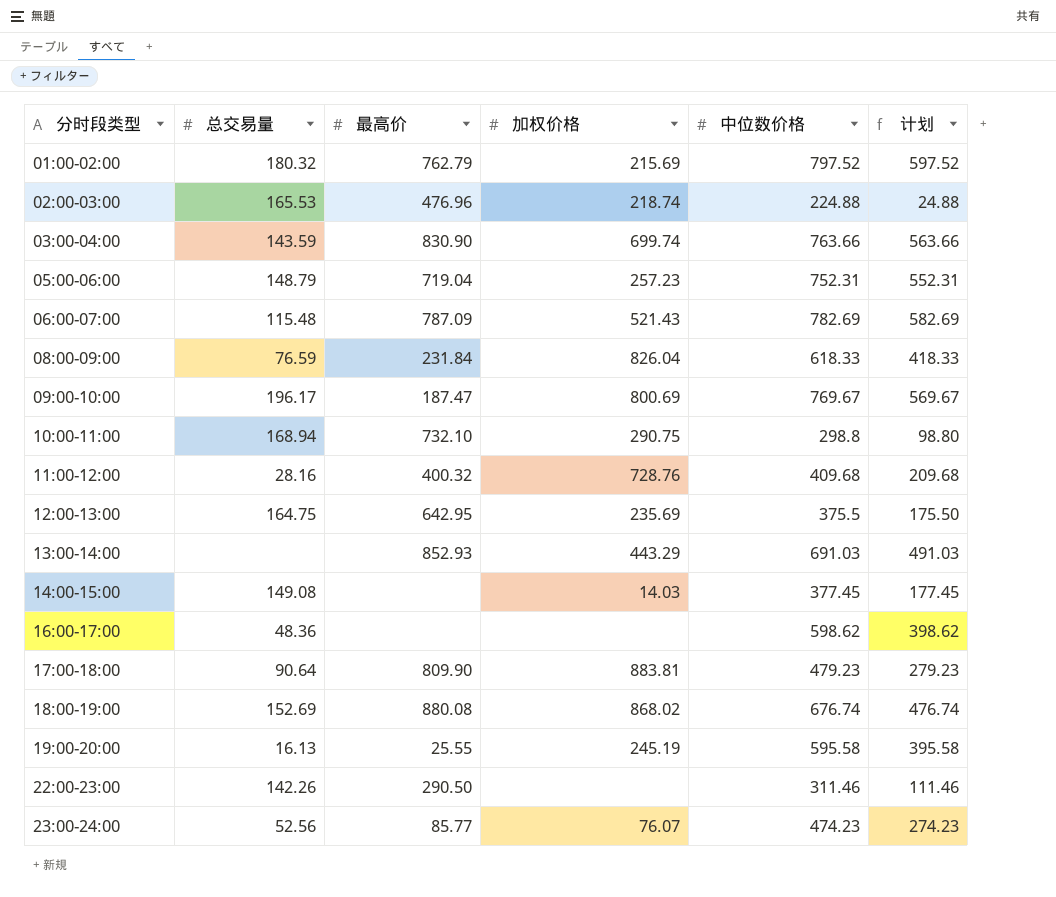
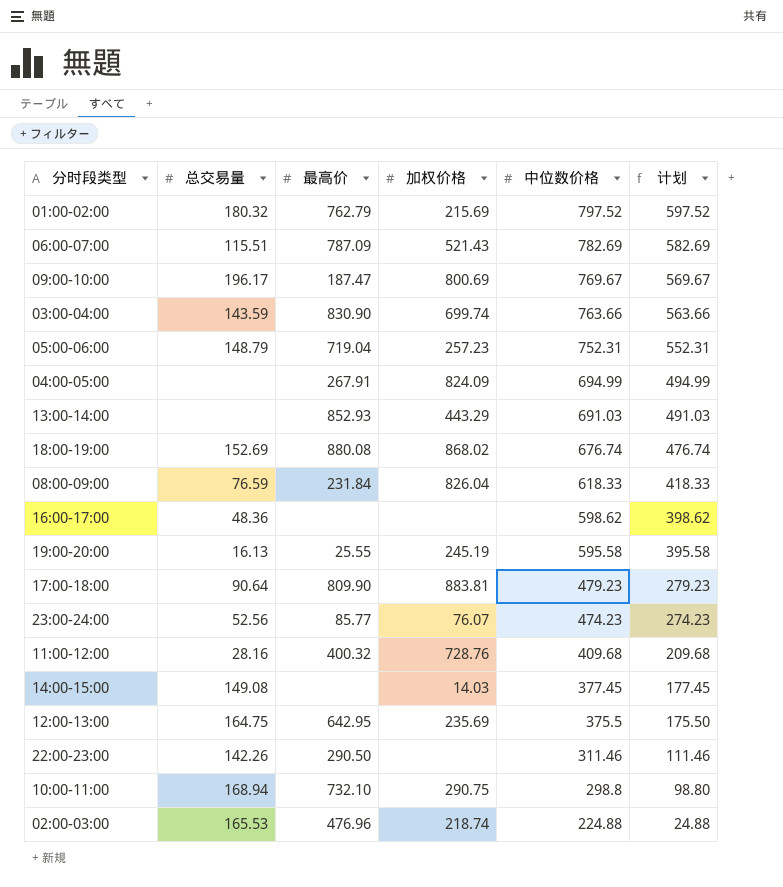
row order: 分时段类型 ascending -> 中位数价格 descending
06:00-07:00 | 总交易量: 115.48 -> 115.51
row 04:00-05:00: none -> none | 267.91 | 824.09 | 694.99 | 494.99

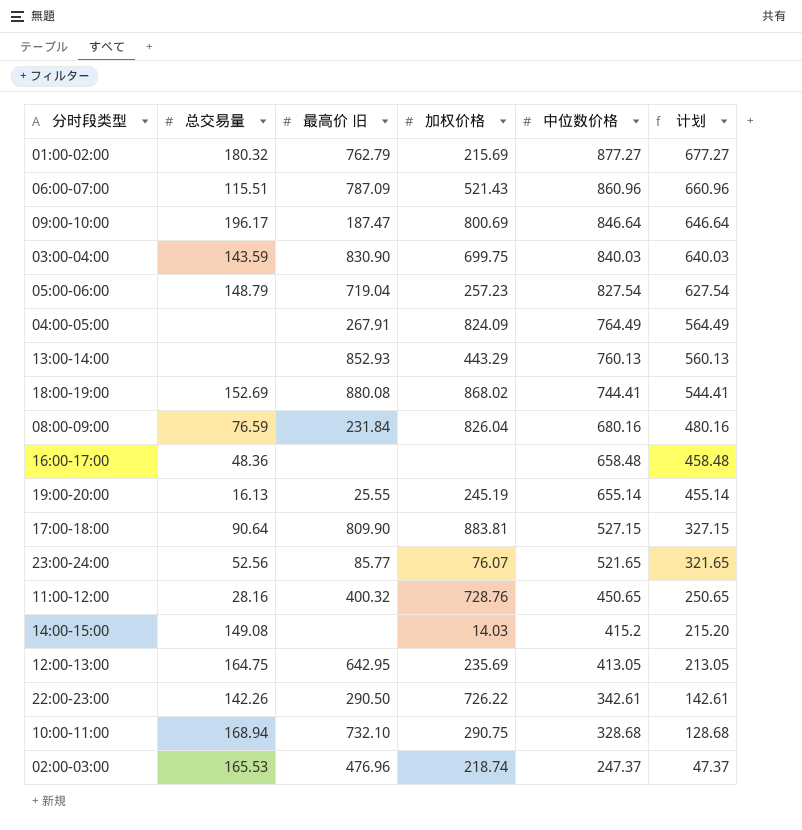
column name: 最高价 -> 最高价 旧
01:00-02:00 | 中位数价格: 797.52 -> 877.27
01:00-02:00 | 计划: 597.52 -> 677.27
06:00-07:00 | 中位数价格: 782.69 -> 860.96
06:00-07:00 | 计划: 582.69 -> 660.96
09:00-10:00 | 中位数价格: 769.67 -> 846.64
09:00-10:00 | 计划: 569.67 -> 646.64
03:00-04:00 | 加权价格: 699.74 -> 699.75
03:00-04:00 | 中位数价格: 763.66 -> 840.03
03:00-04:00 | 计划: 563.66 -> 640.03
05:00-06:00 | 中位数价格: 752.31 -> 827.54
05:00-06:00 | 计划: 552.31 -> 627.54
04:00-05:00 | 中位数价格: 694.99 -> 764.49
04:00-05:00 | 计划: 494.99 -> 564.49
13:00-14:00 | 中位数价格: 691.03 -> 760.13
13:00-14:00 | 计划: 491.03 -> 560.13
18:00-19:00 | 中位数价格: 676.74 -> 744.41
18:00-19:00 | 计划: 476.74 -> 544.41
08:00-09:00 | 中位数价格: 618.33 -> 680.16
08:00-09:00 | 计划: 418.33 -> 480.16
16:00-17:00 | 中位数价格: 598.62 -> 658.48
16:00-17:00 | 计划: 398.62 -> 458.48
19:00-20:00 | 中位数价格: 595.58 -> 655.14
19:00-20:00 | 计划: 395.58 -> 455.14
17:00-18:00 | 中位数价格: 479.23 -> 527.15
17:00-18:00 | 计划: 279.23 -> 327.15
23:00-24:00 | 中位数价格: 474.23 -> 521.65
23:00-24:00 | 计划: 274.23 -> 321.65
11:00-12:00 | 中位数价格: 409.68 -> 450.65
11:00-12:00 | 计划: 209.68 -> 250.65
14:00-15:00 | 中位数价格: 377.45 -> 415.2
14:00-15:00 | 计划: 177.45 -> 215.20
12:00-13:00 | 中位数价格: 375.5 -> 413.05
12:00-13:00 | 计划: 175.50 -> 213.05
22:00-23:00 | 加权价格: none -> 726.22
22:00-23:00 | 中位数价格: 311.46 -> 342.61
22:00-23:00 | 计划: 111.46 -> 142.61
10:00-11:00 | 中位数价格: 298.8 -> 328.68
10:00-11:00 | 计划: 98.80 -> 128.68
02:00-03:00 | 中位数价格: 224.88 -> 247.37
02:00-03:00 | 计划: 24.88 -> 47.37

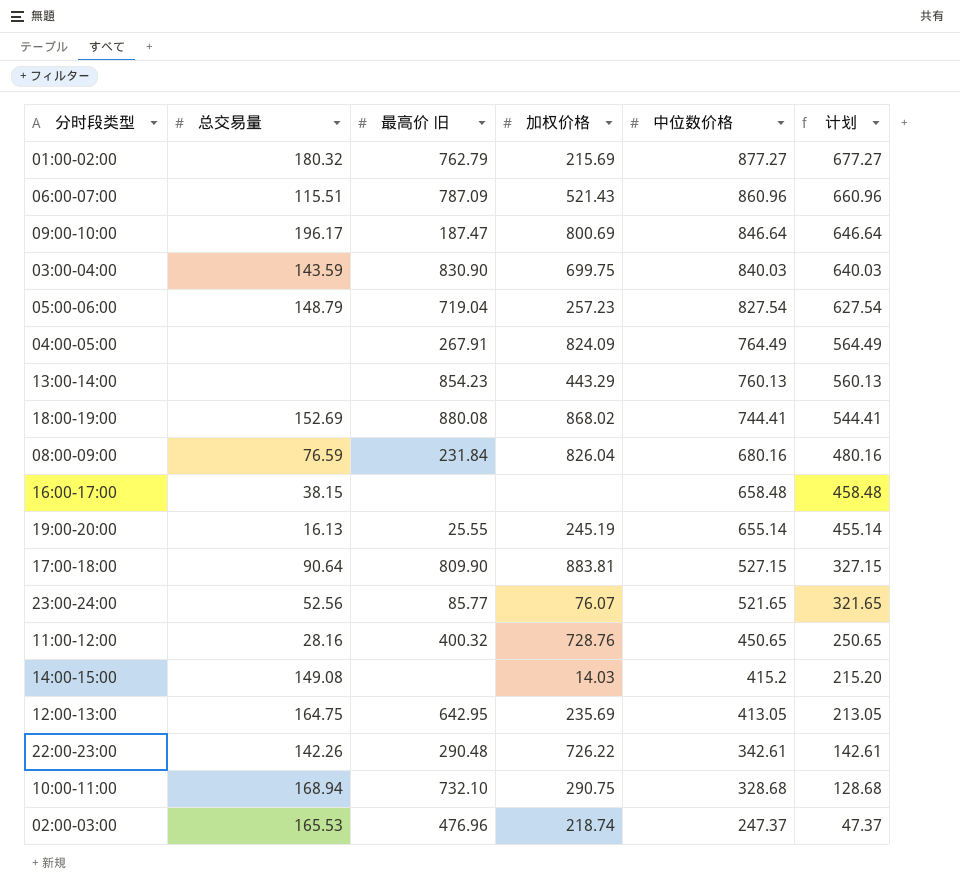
13:00-14:00 | 最高价 旧: 852.93 -> 854.23
16:00-17:00 | 总交易量: 48.36 -> 38.15
22:00-23:00 | 最高价 旧: 290.50 -> 290.48

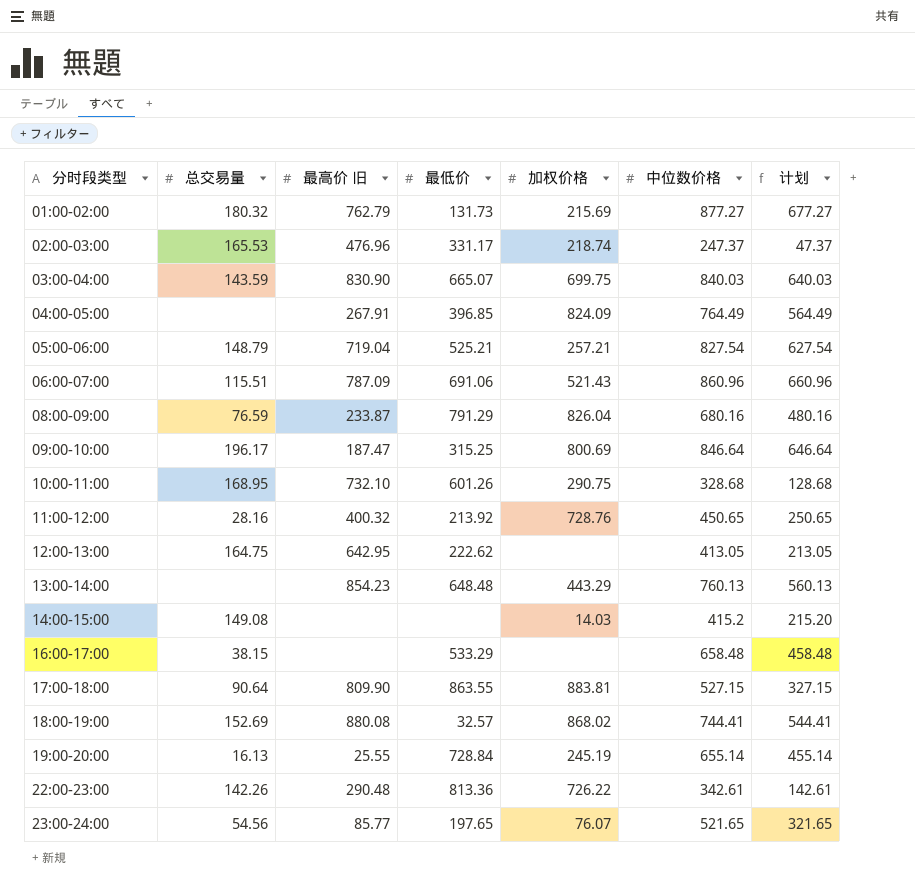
row order: 中位数价格 descending -> 分时段类型 ascending
column 最低价 | position: none -> 4
05:00-06:00 | 加权价格: 257.23 -> 257.21
08:00-09:00 | 最高价 旧: 231.84 -> 233.87
10:00-11:00 | 总交易量: 168.94 -> 168.95
12:00-13:00 | 加权价格: 235.69 -> none
23:00-24:00 | 总交易量: 52.56 -> 54.56

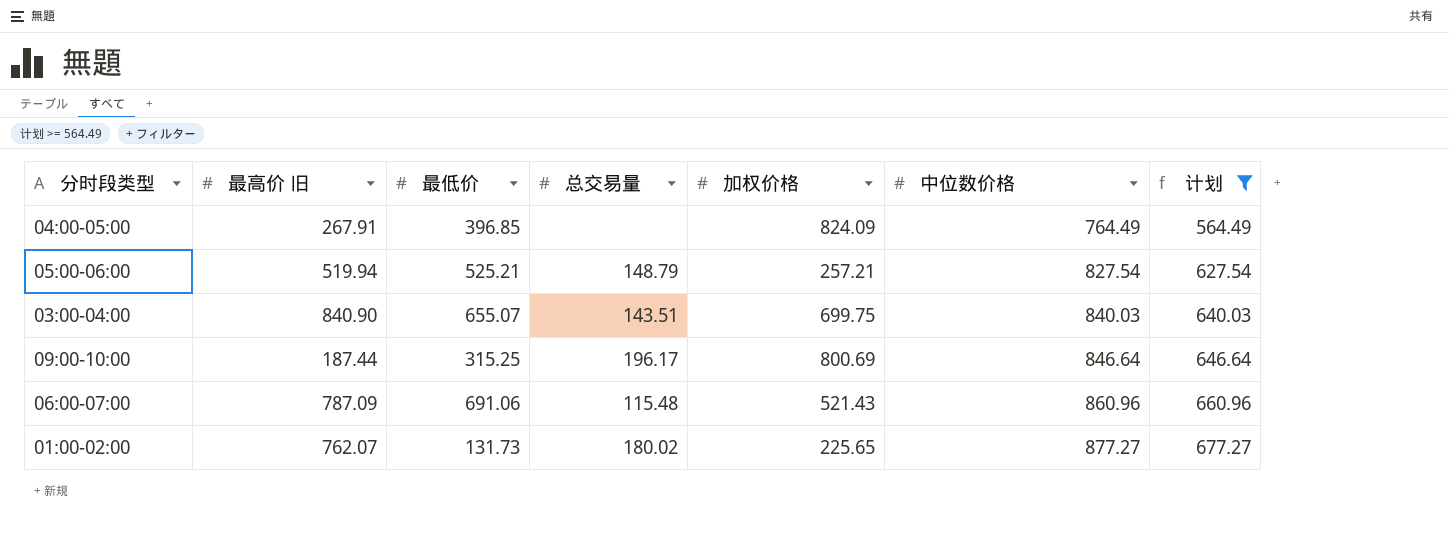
filter: none -> 计划 >= 564.49
row order: 分时段类型 ascending -> 中位数价格 ascending
column 总交易量 | position: 2 -> 4
05:00-06:00 | 最高价 旧: 719.04 -> 519.94
03:00-04:00 | 最高价 旧: 830.90 -> 840.90
03:00-04:00 | 最低价: 665.07 -> 655.07
03:00-04:00 | 总交易量: 143.59 -> 143.51
09:00-10:00 | 最高价 旧: 187.47 -> 187.44
06:00-07:00 | 总交易量: 115.51 -> 115.48
01:00-02:00 | 最高价 旧: 762.79 -> 762.07
01:00-02:00 | 总交易量: 180.32 -> 180.02
01:00-02:00 | 加权价格: 215.69 -> 225.65

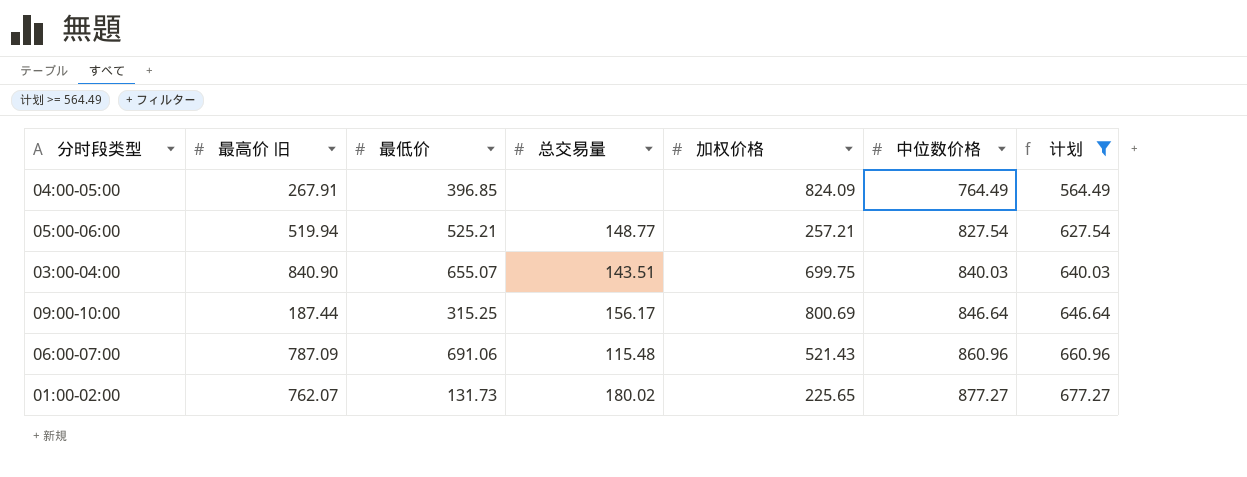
05:00-06:00 | 总交易量: 148.79 -> 148.77
09:00-10:00 | 总交易量: 196.17 -> 156.17

